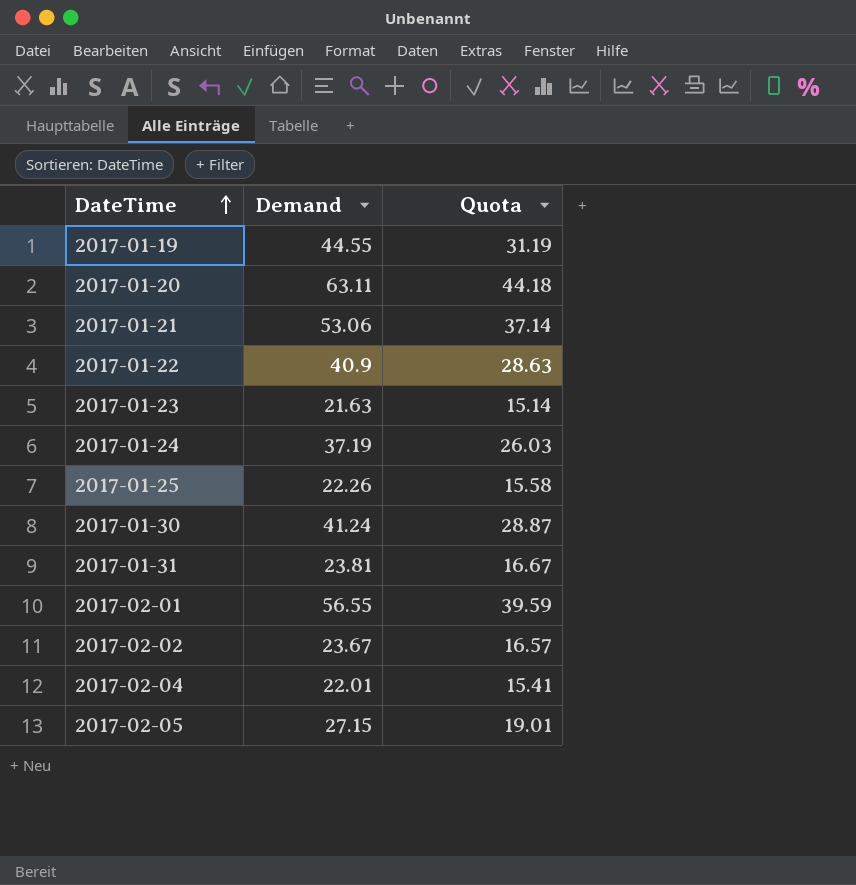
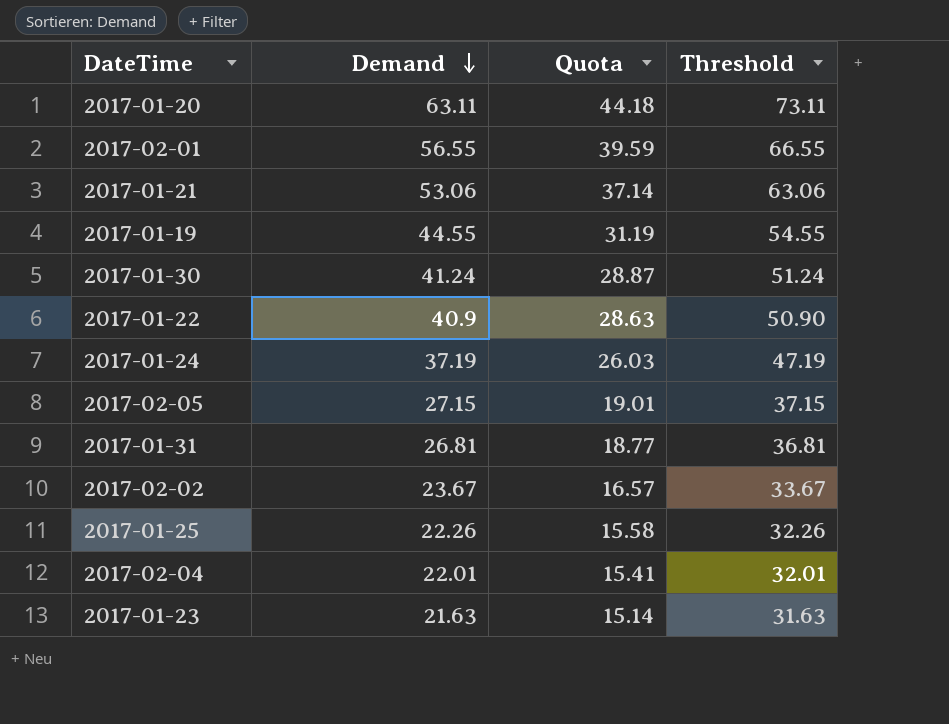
row order: DateTime ascending -> Demand descending
column Threshold | formula: none -> [Demand] + 10
2017-01-31 | Demand: 23.81 -> 26.81
2017-01-31 | Quota: 16.67 -> 18.77

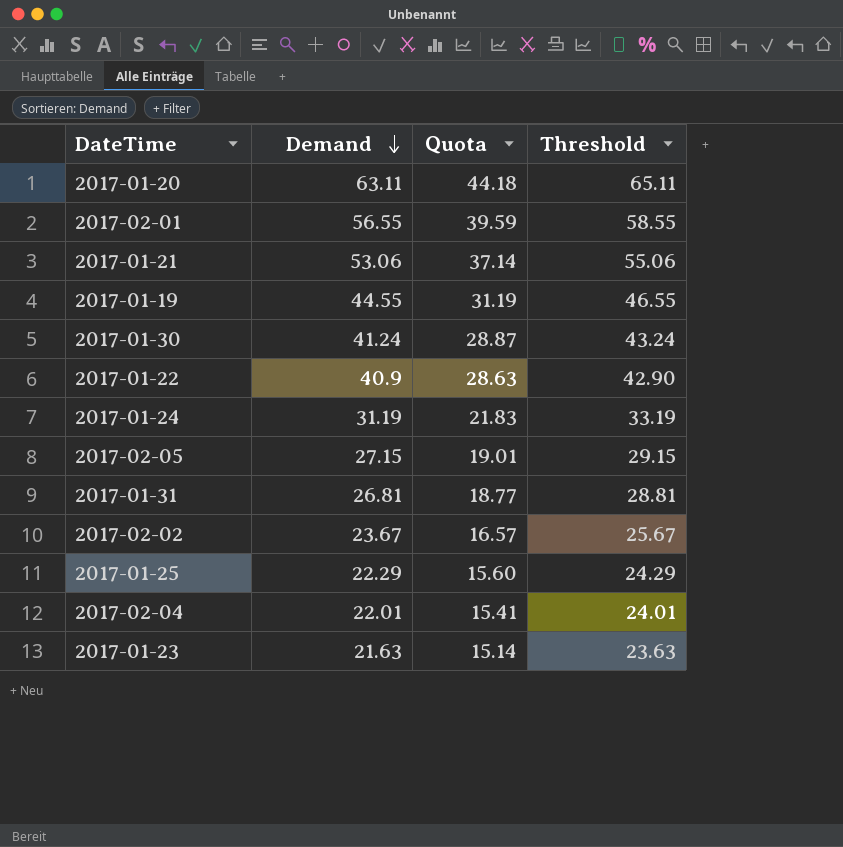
column Threshold | formula: [Demand] + 10 -> [Demand] + 2
2017-01-24 | Demand: 37.19 -> 31.19
2017-01-24 | Quota: 26.03 -> 21.83
2017-01-25 | Demand: 22.26 -> 22.29
2017-01-25 | Quota: 15.58 -> 15.60

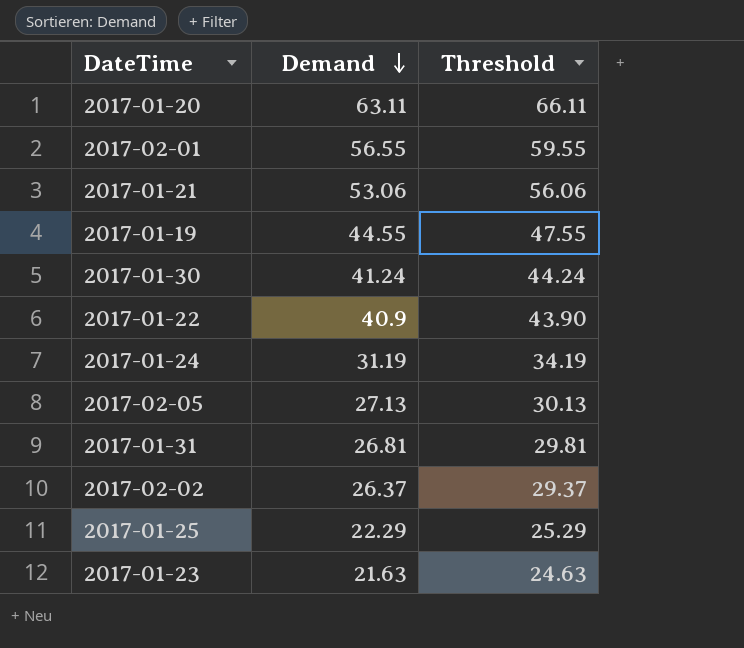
column Quota | formula: [Demand] * 0.7 -> none
column Threshold | formula: [Demand] + 2 -> [Demand] + 3
row 2017-02-04: 22.01 | 15.41 | 24.01 -> none
2017-02-05 | Demand: 27.15 -> 27.13
2017-02-02 | Demand: 23.67 -> 26.37

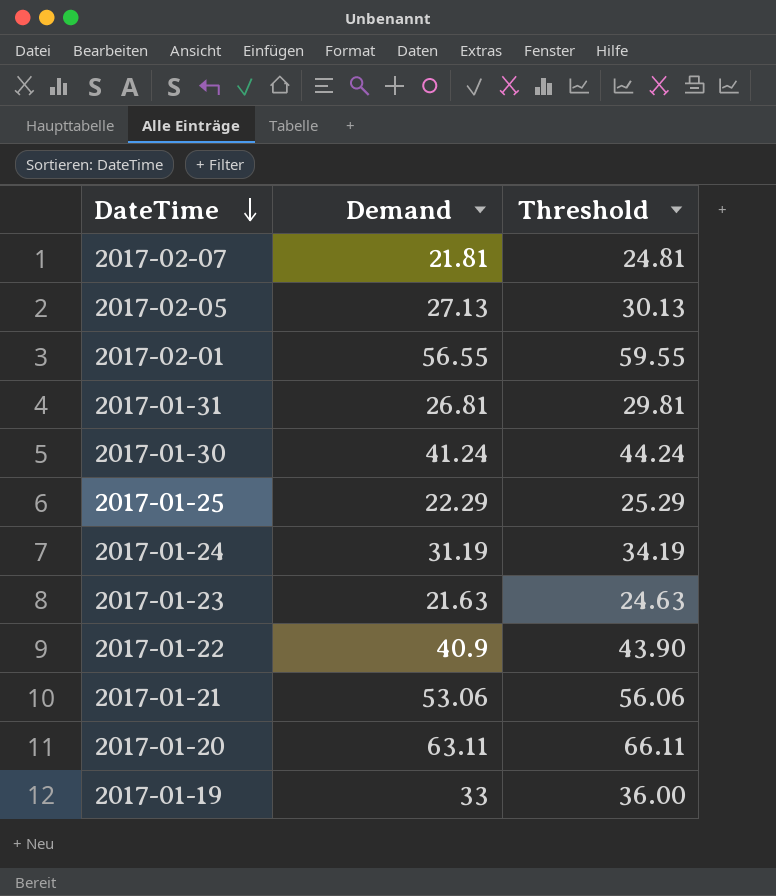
row order: Demand descending -> DateTime descending
row 2017-02-02: 26.37 | 29.37 -> none
row 2017-02-07: none -> 21.81 | 24.81
2017-01-19 | Demand: 44.55 -> 33
2017-01-19 | Threshold: 47.55 -> 36.00

